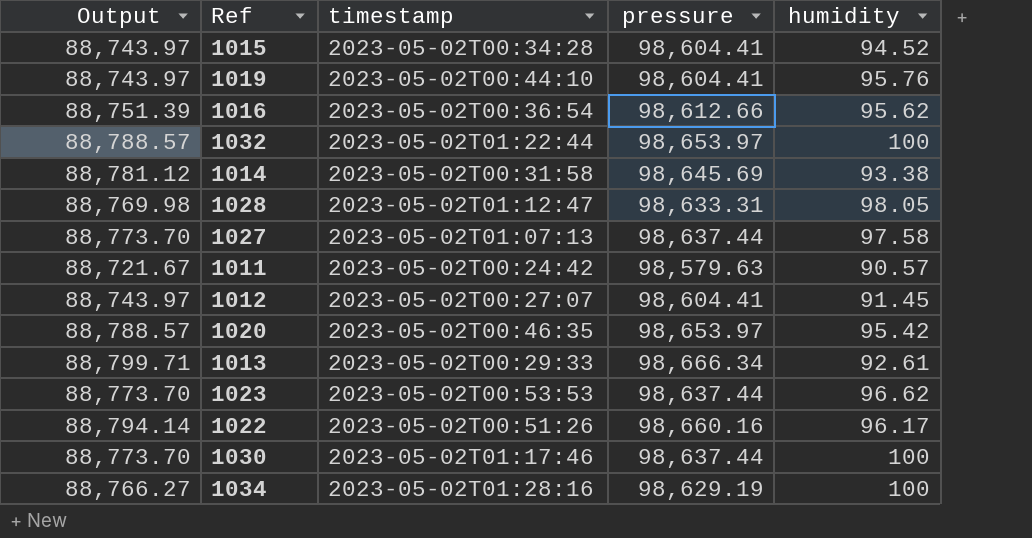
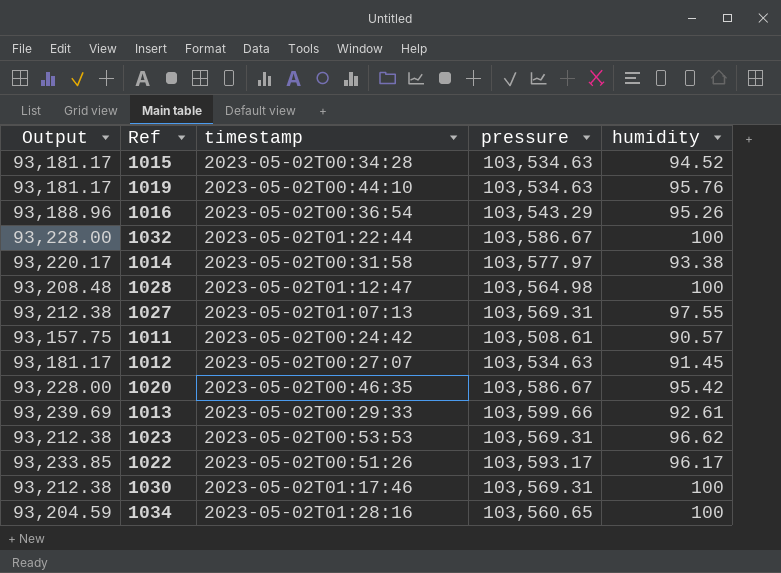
1015 | Output: 88,743.97 -> 93,181.17
1015 | pressure: 98,604.41 -> 103,534.63
1019 | Output: 88,743.97 -> 93,181.17
1019 | pressure: 98,604.41 -> 103,534.63
1016 | Output: 88,751.39 -> 93,188.96
1016 | pressure: 98,612.66 -> 103,543.29
1016 | humidity: 95.62 -> 95.26
1032 | Output: 88,788.57 -> 93,228.00
1032 | pressure: 98,653.97 -> 103,586.67
1014 | Output: 88,781.12 -> 93,220.17
1014 | pressure: 98,645.69 -> 103,577.97
1028 | Output: 88,769.98 -> 93,208.48
1028 | pressure: 98,633.31 -> 103,564.98
1028 | humidity: 98.05 -> 100
1027 | Output: 88,773.70 -> 93,212.38
1027 | pressure: 98,637.44 -> 103,569.31
1027 | humidity: 97.58 -> 97.55
1011 | Output: 88,721.67 -> 93,157.75
1011 | pressure: 98,579.63 -> 103,508.61
1012 | Output: 88,743.97 -> 93,181.17
1012 | pressure: 98,604.41 -> 103,534.63
1020 | Output: 88,788.57 -> 93,228.00
1020 | pressure: 98,653.97 -> 103,586.67
1013 | Output: 88,799.71 -> 93,239.69
1013 | pressure: 98,666.34 -> 103,599.66
1023 | Output: 88,773.70 -> 93,212.38
1023 | pressure: 98,637.44 -> 103,569.31
1022 | Output: 88,794.14 -> 93,233.85
1022 | pressure: 98,660.16 -> 103,593.17
1030 | Output: 88,773.70 -> 93,212.38
1030 | pressure: 98,637.44 -> 103,569.31
1034 | Output: 88,766.27 -> 93,204.59
1034 | pressure: 98,629.19 -> 103,560.65

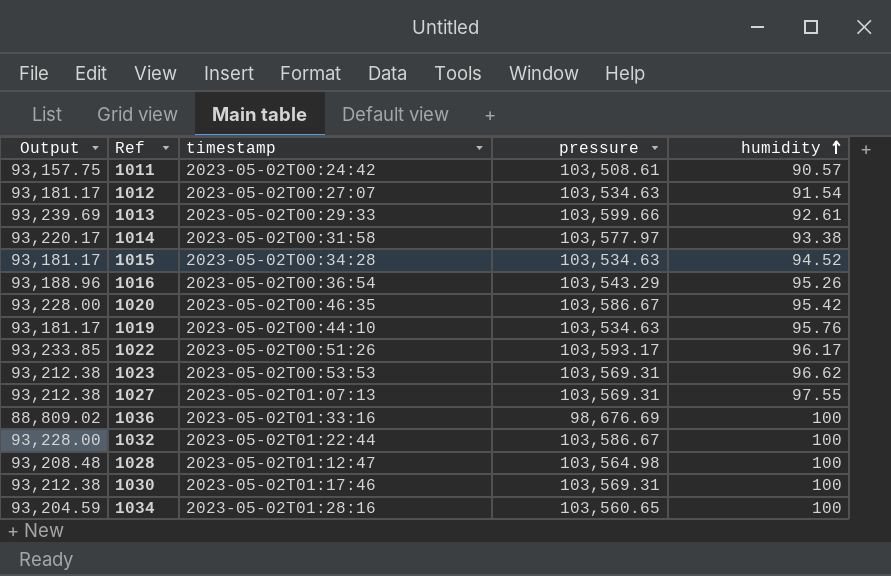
row order: none -> humidity ascending
1012 | humidity: 91.45 -> 91.54
row 1036: none -> 88,809.02 | 2023-05-02T01:33:16 | 98,676.69 | 100

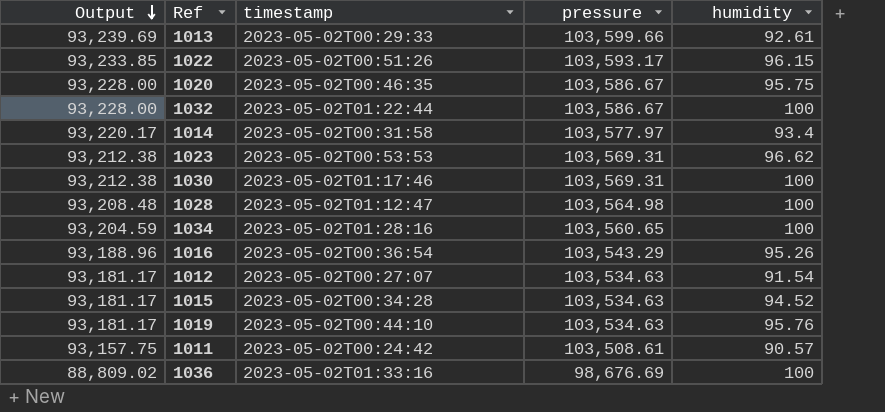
row order: humidity ascending -> Output descending
row 1027: 93,212.38 | 2023-05-02T01:07:13 | 103,569.31 | 97.55 -> none
1022 | humidity: 96.17 -> 96.15
1020 | humidity: 95.42 -> 95.75
1014 | humidity: 93.38 -> 93.4

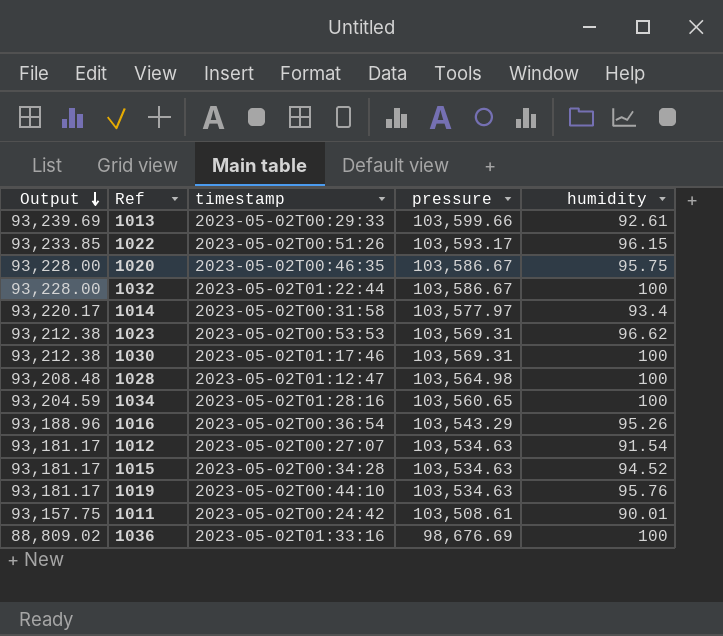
1011 | humidity: 90.57 -> 90.01

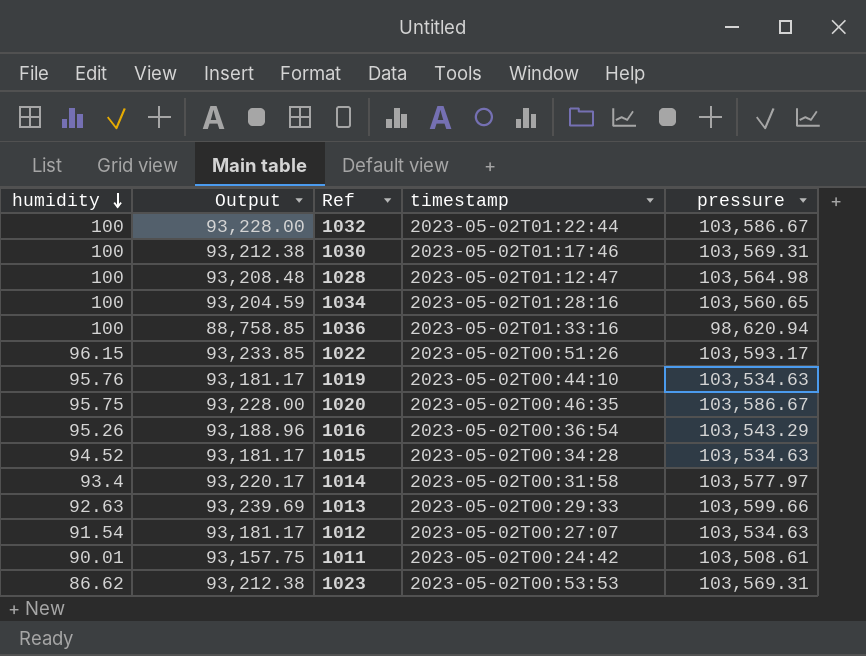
row order: Output descending -> humidity descending
column humidity | position: 5 -> 1
1036 | Output: 88,809.02 -> 88,758.85
1036 | pressure: 98,676.69 -> 98,620.94
1013 | humidity: 92.61 -> 92.63
1023 | humidity: 96.62 -> 86.62

